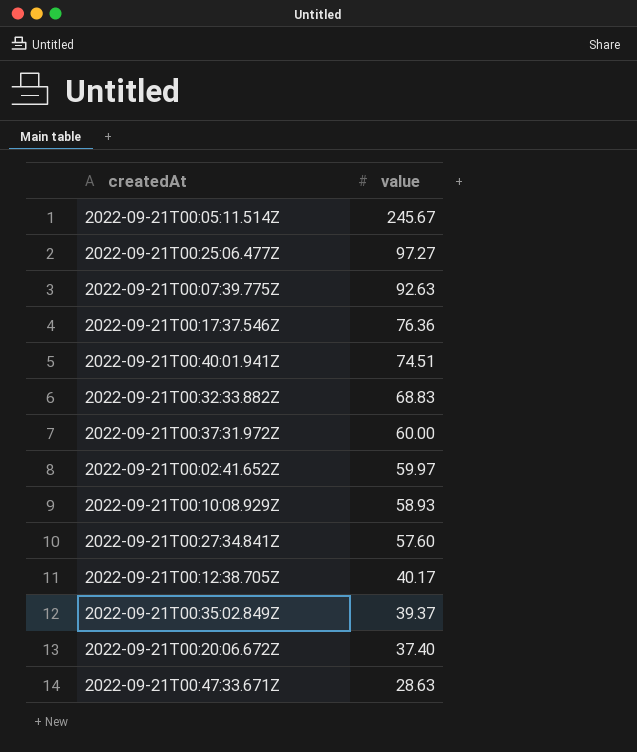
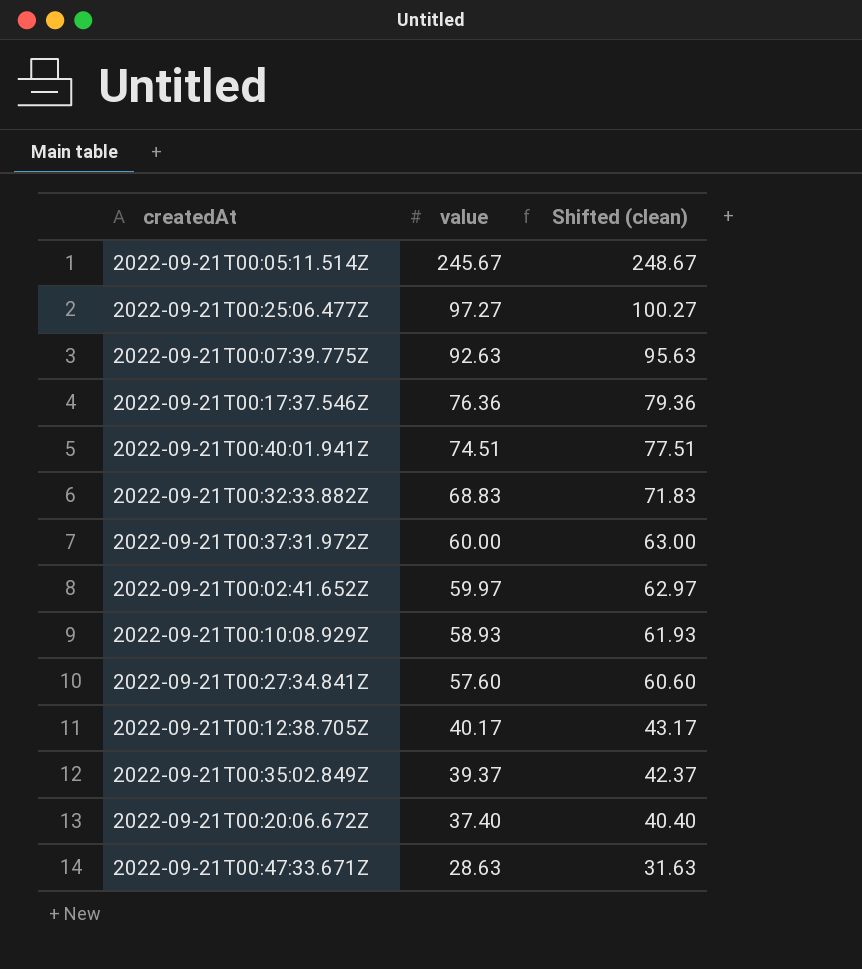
column Shifted (clean) | formula: none -> [value] + 3

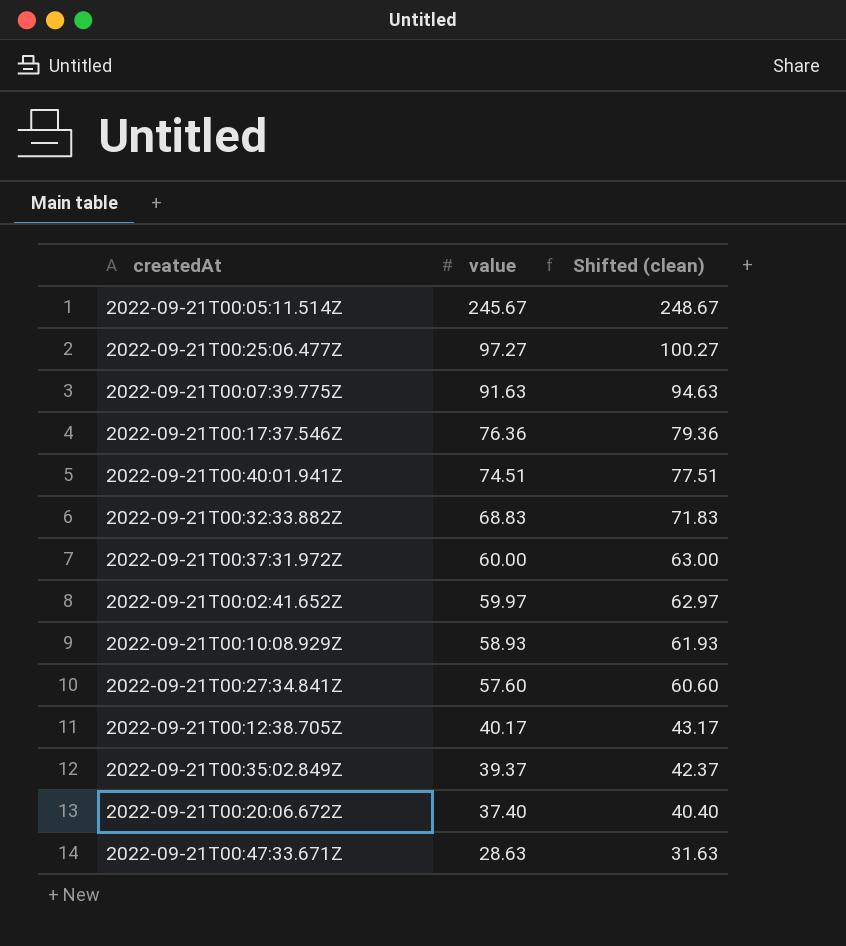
2022-09-21T00:07:39.775Z | value: 92.63 -> 91.63
2022-09-21T00:07:39.775Z | Shifted (clean): 95.63 -> 94.63

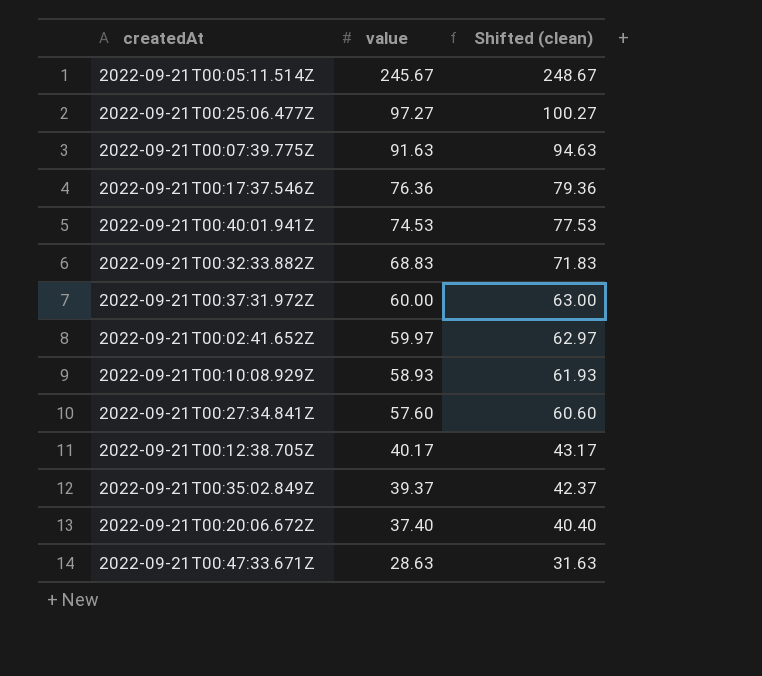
2022-09-21T00:40:01.941Z | value: 74.51 -> 74.53
2022-09-21T00:40:01.941Z | Shifted (clean): 77.51 -> 77.53

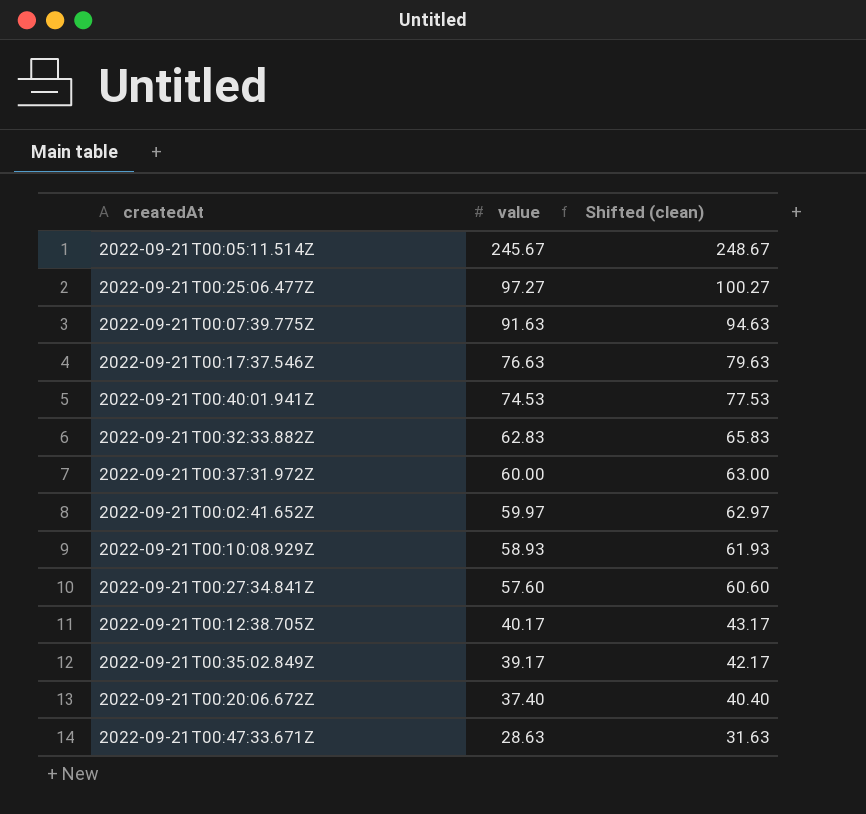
2022-09-21T00:17:37.546Z | value: 76.36 -> 76.63
2022-09-21T00:17:37.546Z | Shifted (clean): 79.36 -> 79.63
2022-09-21T00:32:33.882Z | value: 68.83 -> 62.83
2022-09-21T00:32:33.882Z | Shifted (clean): 71.83 -> 65.83
2022-09-21T00:35:02.849Z | value: 39.37 -> 39.17
2022-09-21T00:35:02.849Z | Shifted (clean): 42.37 -> 42.17

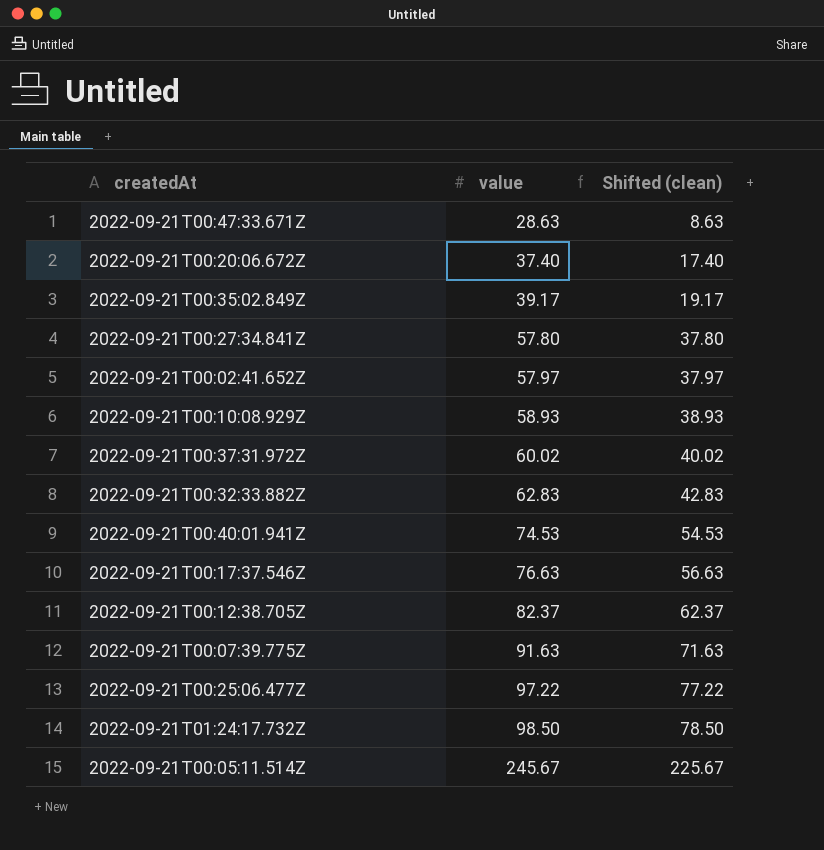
row order: value descending -> value ascending
column Shifted (clean) | formula: [value] + 3 -> [value] - 20
2022-09-21T00:27:34.841Z | value: 57.60 -> 57.80
2022-09-21T00:02:41.652Z | value: 59.97 -> 57.97
2022-09-21T00:37:31.972Z | value: 60.00 -> 60.02
2022-09-21T00:12:38.705Z | value: 40.17 -> 82.37
2022-09-21T00:25:06.477Z | value: 97.27 -> 97.22
row 2022-09-21T01:24:17.732Z: none -> 98.50 | 78.50

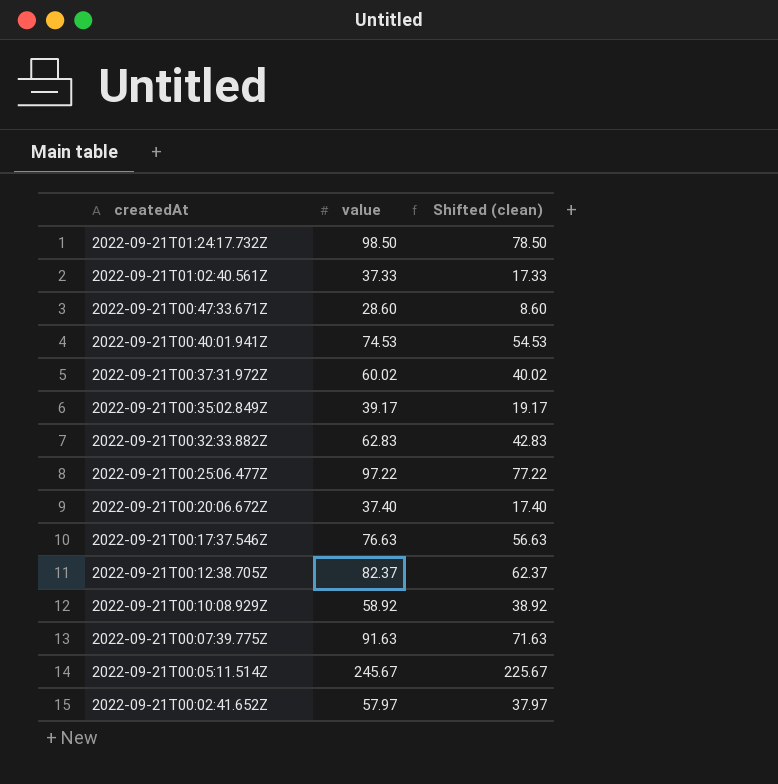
row order: value ascending -> createdAt descending
row 2022-09-21T00:27:34.841Z: 57.80 | 37.80 -> none
row 2022-09-21T01:02:40.561Z: none -> 37.33 | 17.33
2022-09-21T00:47:33.671Z | value: 28.63 -> 28.60
2022-09-21T00:47:33.671Z | Shifted (clean): 8.63 -> 8.60
2022-09-21T00:10:08.929Z | value: 58.93 -> 58.92
2022-09-21T00:10:08.929Z | Shifted (clean): 38.93 -> 38.92

